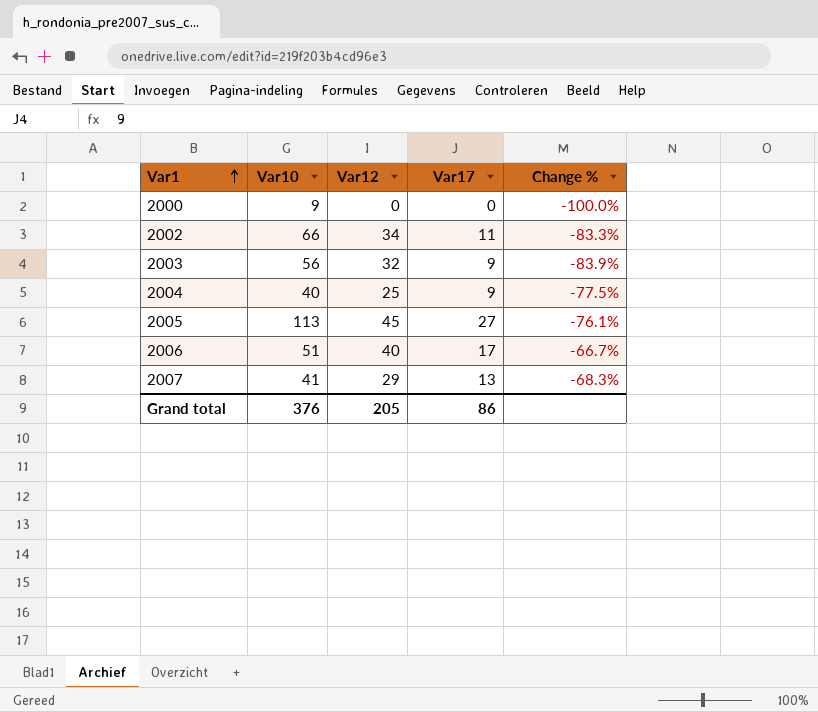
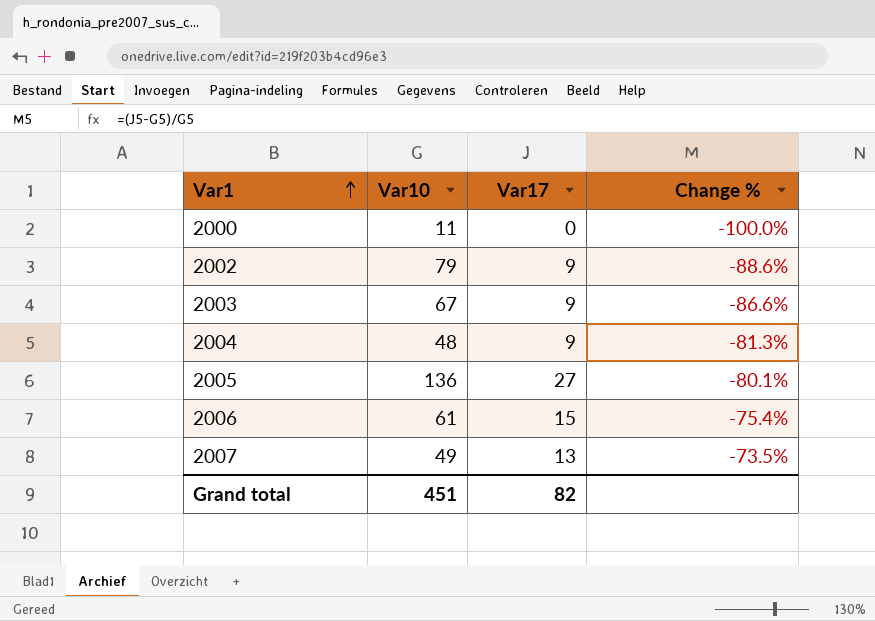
column Var12 | position: 3 -> none
2000 | Var10: 9 -> 11
2002 | Var10: 66 -> 79
2002 | Var17: 11 -> 9
2002 | Change %: -83.3% -> -88.6%
2003 | Var10: 56 -> 67
2003 | Change %: -83.9% -> -86.6%
2004 | Var10: 40 -> 48
2004 | Change %: -77.5% -> -81.3%
2005 | Var10: 113 -> 136
2005 | Change %: -76.1% -> -80.1%
2006 | Var10: 51 -> 61
2006 | Var17: 17 -> 15
2006 | Change %: -66.7% -> -75.4%
2007 | Var10: 41 -> 49
2007 | Change %: -68.3% -> -73.5%
Grand total | Var10: 376 -> 451
Grand total | Var17: 86 -> 82

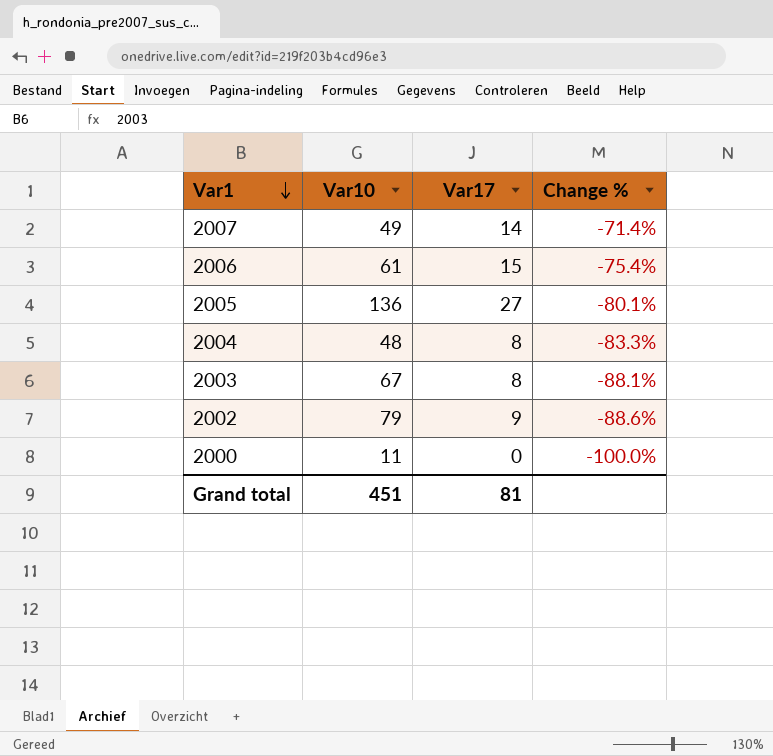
row order: Var1 ascending -> Var1 descending
2007 | Var17: 13 -> 14
2007 | Change %: -73.5% -> -71.4%
2004 | Var17: 9 -> 8
2004 | Change %: -81.3% -> -83.3%
2003 | Var17: 9 -> 8
2003 | Change %: -86.6% -> -88.1%
Grand total | Var17: 82 -> 81

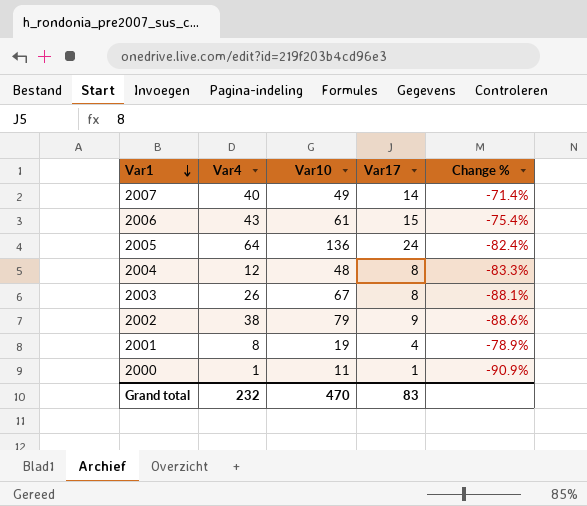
column Var4 | position: none -> 2
2005 | Var17: 27 -> 24
2005 | Change %: -80.1% -> -82.4%
row 2001: none -> 8 | 19 | 4 | -78.9%
2000 | Var17: 0 -> 1
2000 | Change %: -100.0% -> -90.9%
Grand total | Var10: 451 -> 470
Grand total | Var17: 81 -> 83

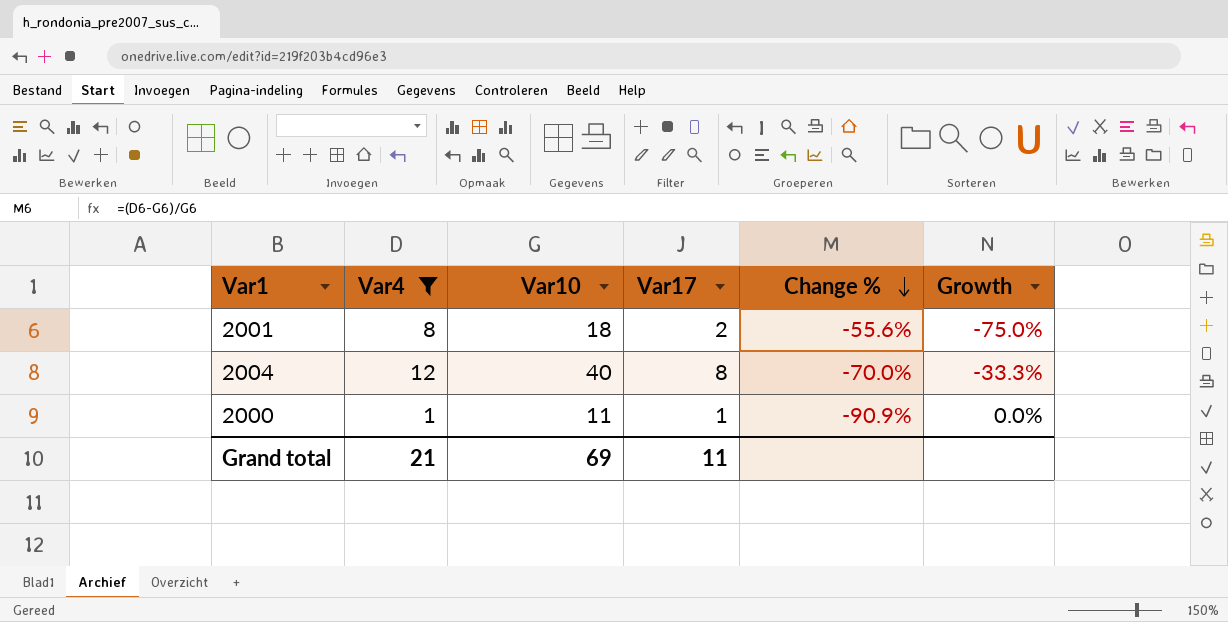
filter: none -> Var4 <= 12
row order: Var1 descending -> Change % descending
column Change % | formula: ([Var17] - [Var10]) / [Var10] -> ([Var4] - [Var10]) / [Var10]
column Growth | formula: none -> ([Var17] - [Var4]) / [Var4]
2001 | Var10: 19 -> 18
2001 | Var17: 4 -> 2
2004 | Var10: 48 -> 40
Grand total | Var4: 232 -> 21
Grand total | Var10: 470 -> 69
Grand total | Var17: 83 -> 11

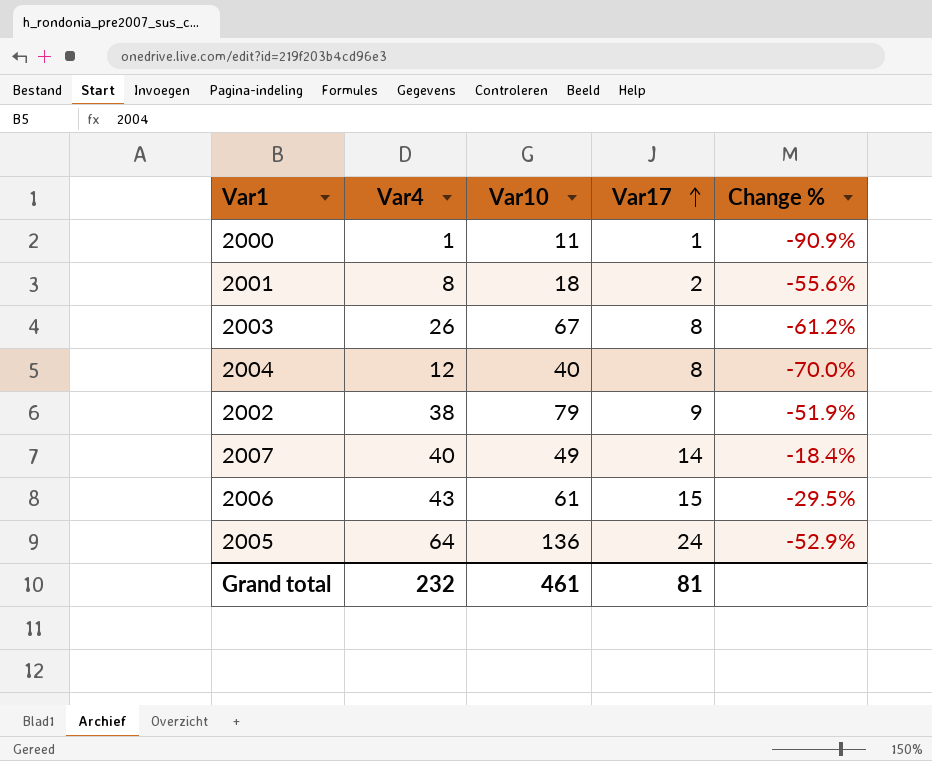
filter: Var4 <= 12 -> none
row order: Change % descending -> Var17 ascending
column Growth | formula: ([Var17] - [Var4]) / [Var4] -> none
Grand total | Var4: 21 -> 232
Grand total | Var10: 69 -> 461
Grand total | Var17: 11 -> 81

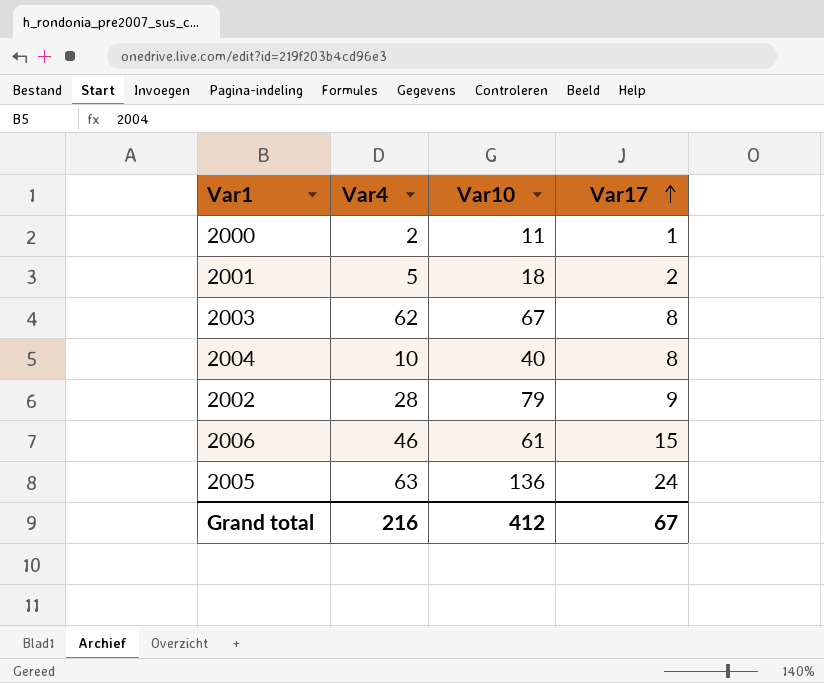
column Change % | formula: ([Var4] - [Var10]) / [Var10] -> none
row 2007: 40 | 49 | 14 | -18.4% -> none
2000 | Var4: 1 -> 2
2001 | Var4: 8 -> 5
2003 | Var4: 26 -> 62
2004 | Var4: 12 -> 10
2002 | Var4: 38 -> 28
2006 | Var4: 43 -> 46
2005 | Var4: 64 -> 63
Grand total | Var4: 232 -> 216
Grand total | Var10: 461 -> 412
Grand total | Var17: 81 -> 67

